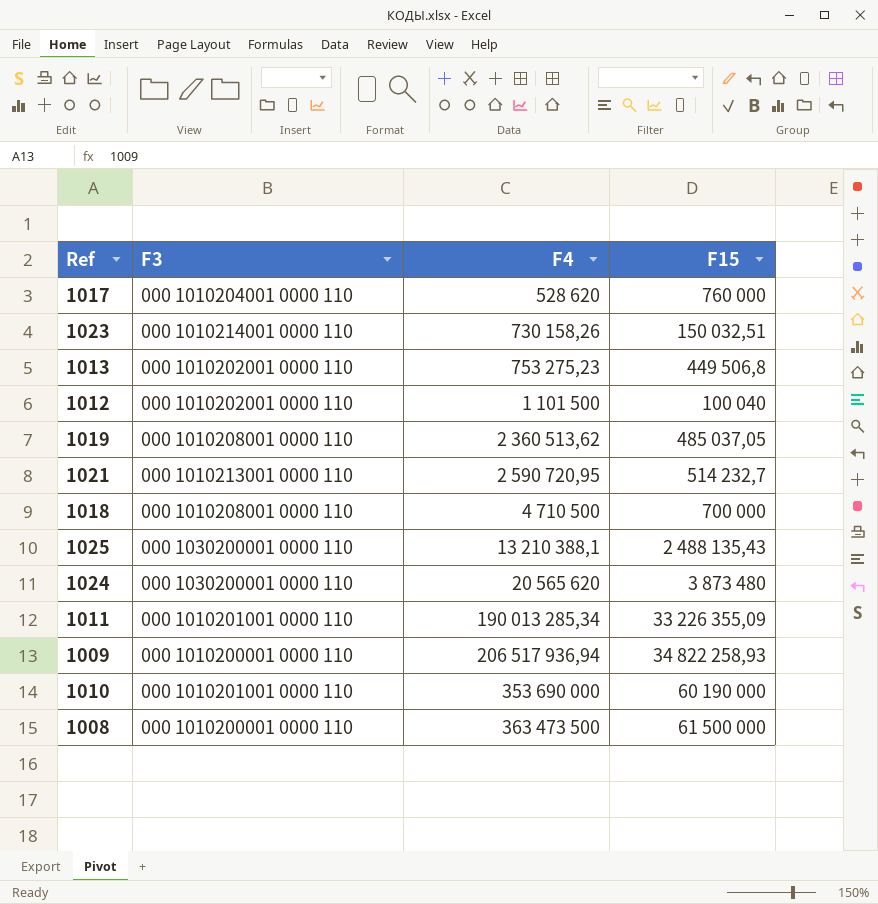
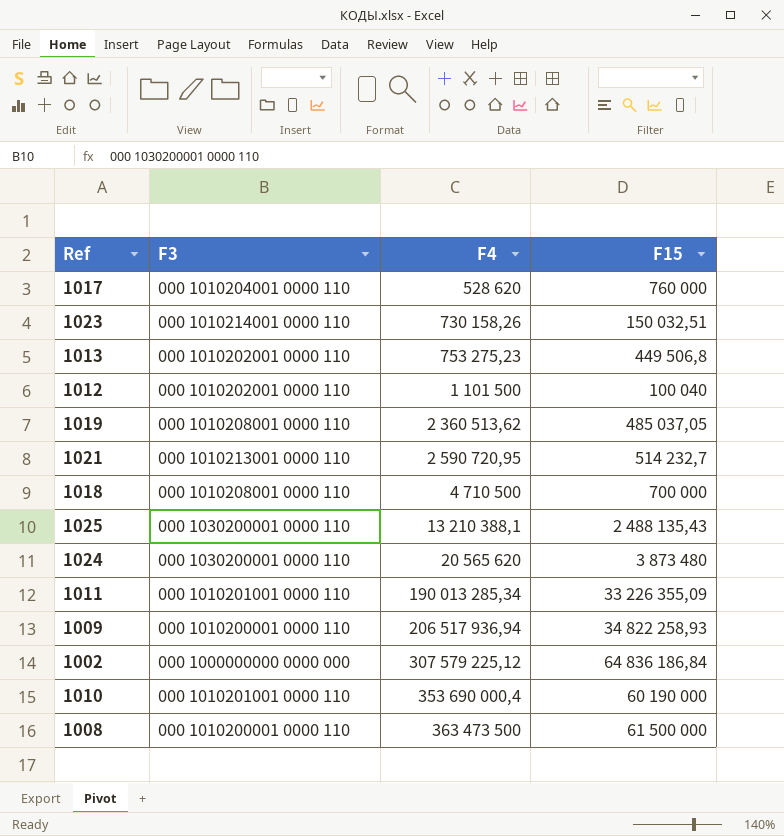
row 1002: none -> 000 1000000000 0000 000 | 307 579 225,12 | 64 836 186,84
1010 | F4: 353 690 000 -> 353 690 000,4

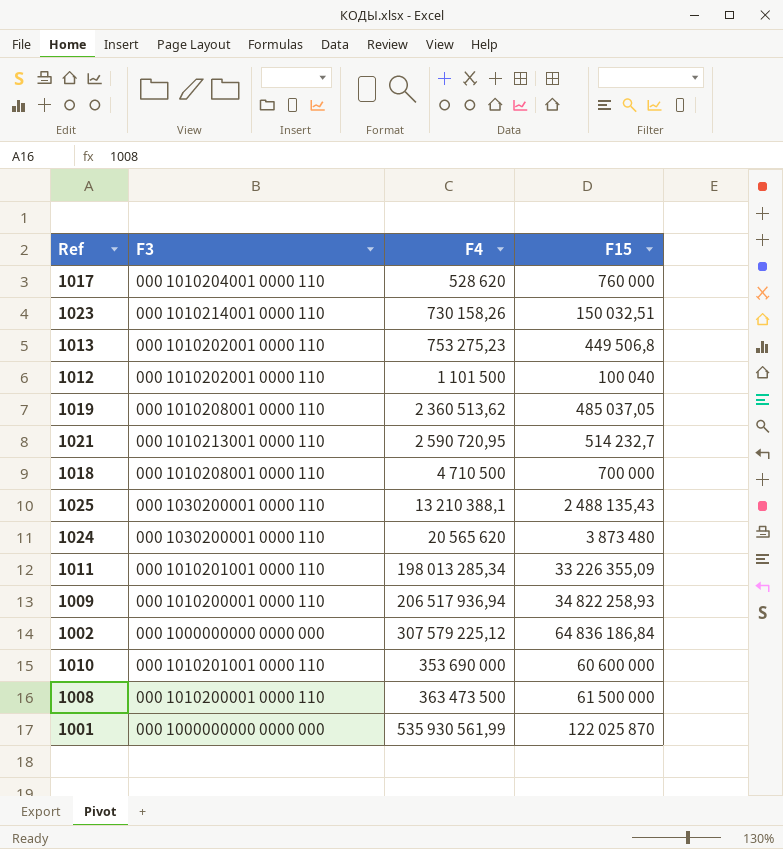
1011 | F4: 190 013 285,34 -> 198 013 285,34
1010 | F4: 353 690 000,4 -> 353 690 000
1010 | F15: 60 190 000 -> 60 600 000
row 1001: none -> 000 1000000000 0000 000 | 535 930 561,99 | 122 025 870

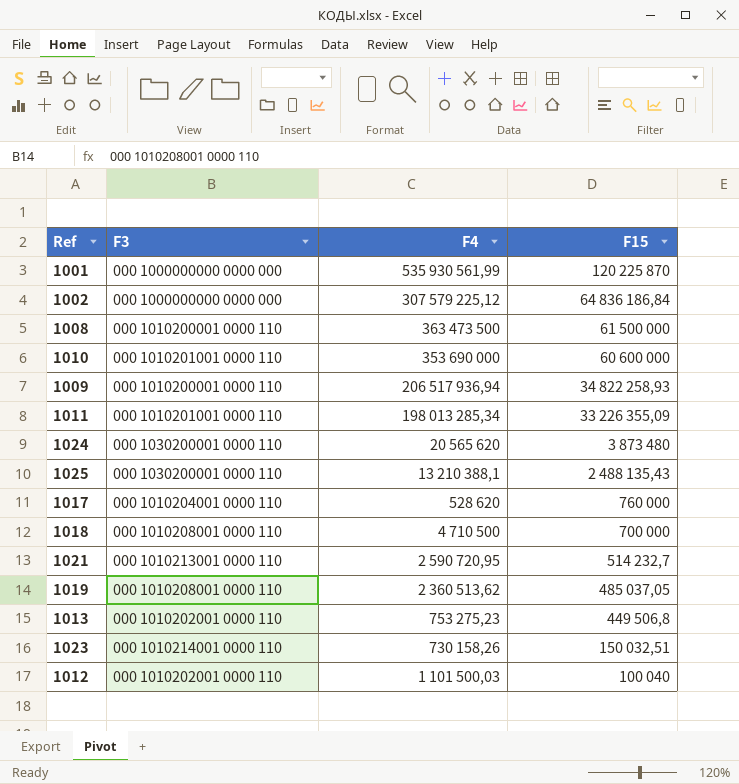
row order: F4 ascending -> F15 descending
1001 | F15: 122 025 870 -> 120 225 870
1012 | F4: 1 101 500 -> 1 101 500,03

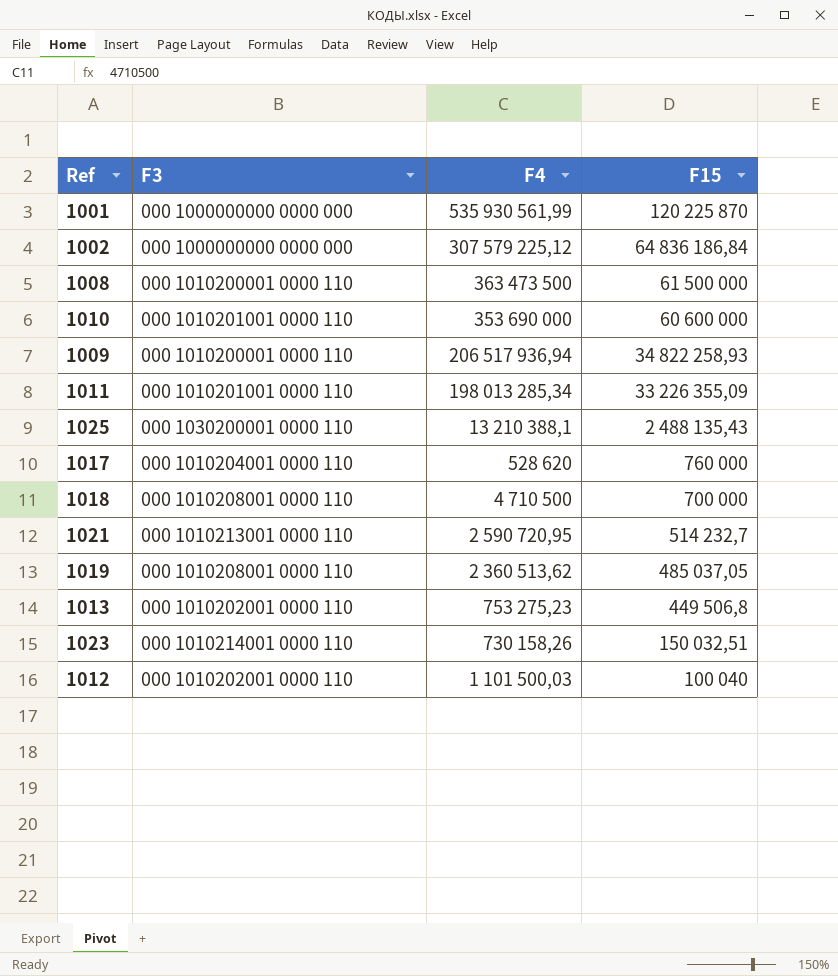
row 1024: 000 1030200001 0000 110 | 20 565 620 | 3 873 480 -> none

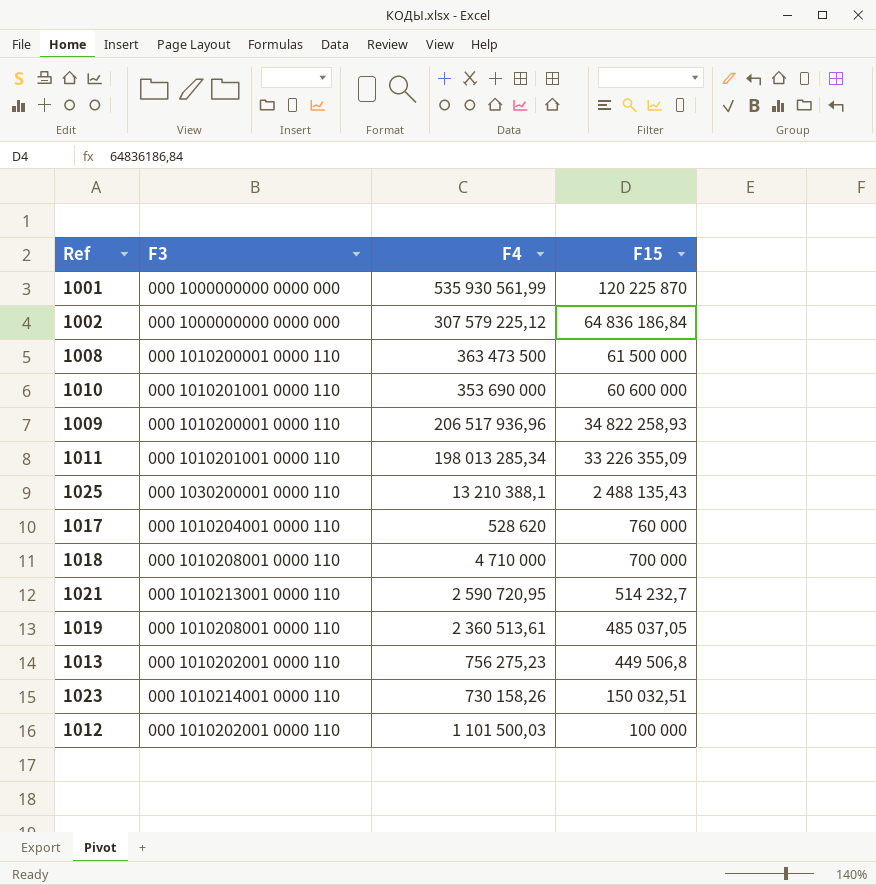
1009 | F4: 206 517 936,94 -> 206 517 936,96
1018 | F4: 4 710 500 -> 4 710 000
1019 | F4: 2 360 513,62 -> 2 360 513,61
1013 | F4: 753 275,23 -> 756 275,23
1012 | F15: 100 040 -> 100 000

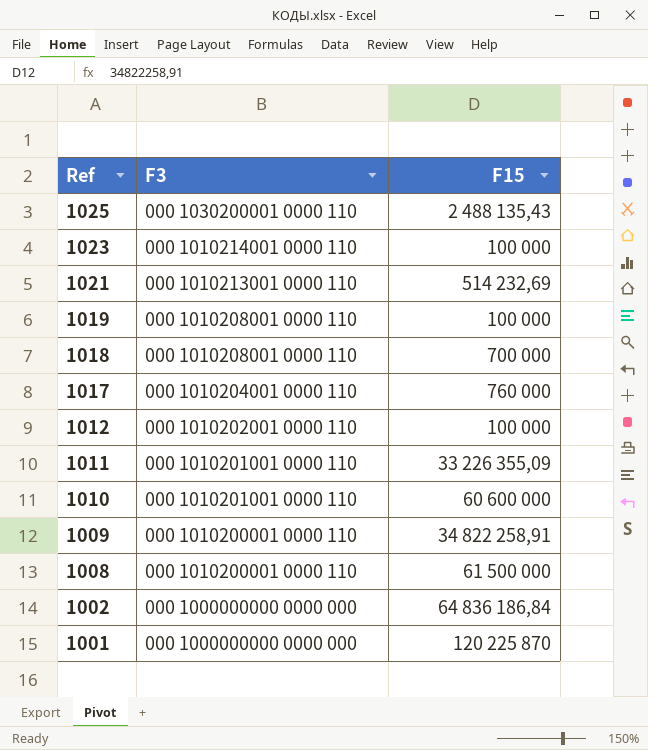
row order: F15 descending -> Ref descending
column F4 | position: 3 -> none
row 1013: 000 1010202001 0000 110 | 756 275,23 | 449 506,8 -> none
1023 | F15: 150 032,51 -> 100 000
1021 | F15: 514 232,7 -> 514 232,69
1019 | F15: 485 037,05 -> 100 000
1009 | F15: 34 822 258,93 -> 34 822 258,91

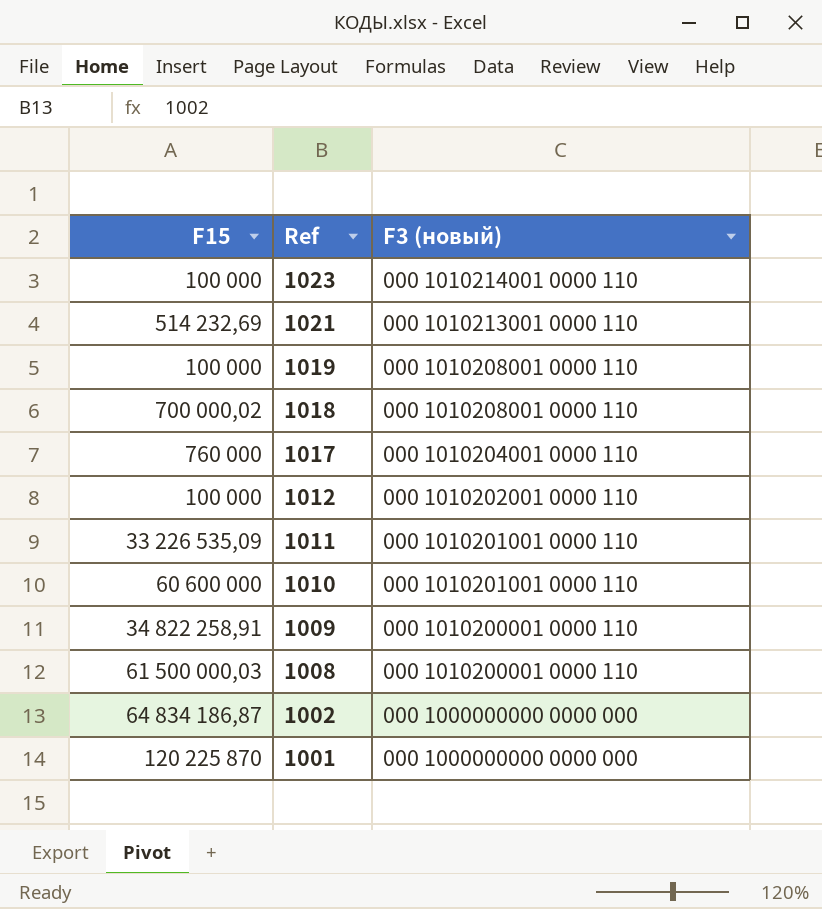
column F15 | position: 3 -> 1
column name: F3 -> F3 (новый)
row 1025: 000 1030200001 0000 110 | 2 488 135,43 -> none
1018 | F15: 700 000 -> 700 000,02
1011 | F15: 33 226 355,09 -> 33 226 535,09
1008 | F15: 61 500 000 -> 61 500 000,03
1002 | F15: 64 836 186,84 -> 64 834 186,87

